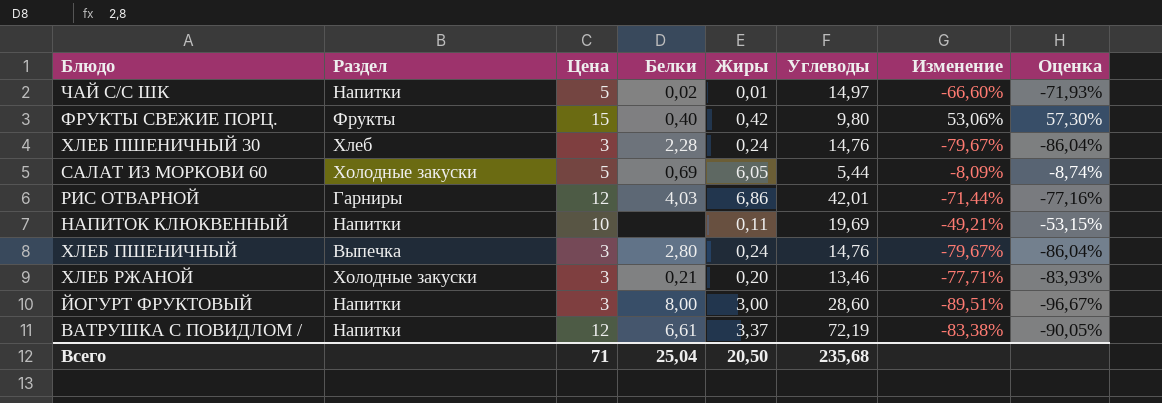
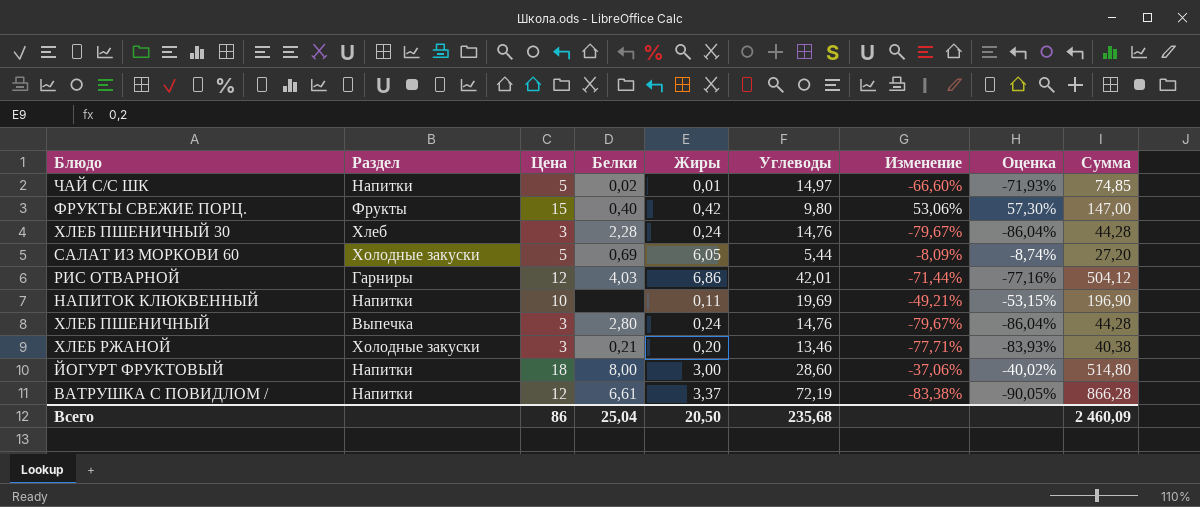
column Сумма | formula: none -> [Цена] * [Углеводы]
ЙОГУРТ ФРУКТОВЫЙ | Цена: 3 -> 18
ЙОГУРТ ФРУКТОВЫЙ | Изменение: -89,51% -> -37,06%
ЙОГУРТ ФРУКТОВЫЙ | Оценка: -96,67% -> -40,02%
Всего | Цена: 71 -> 86

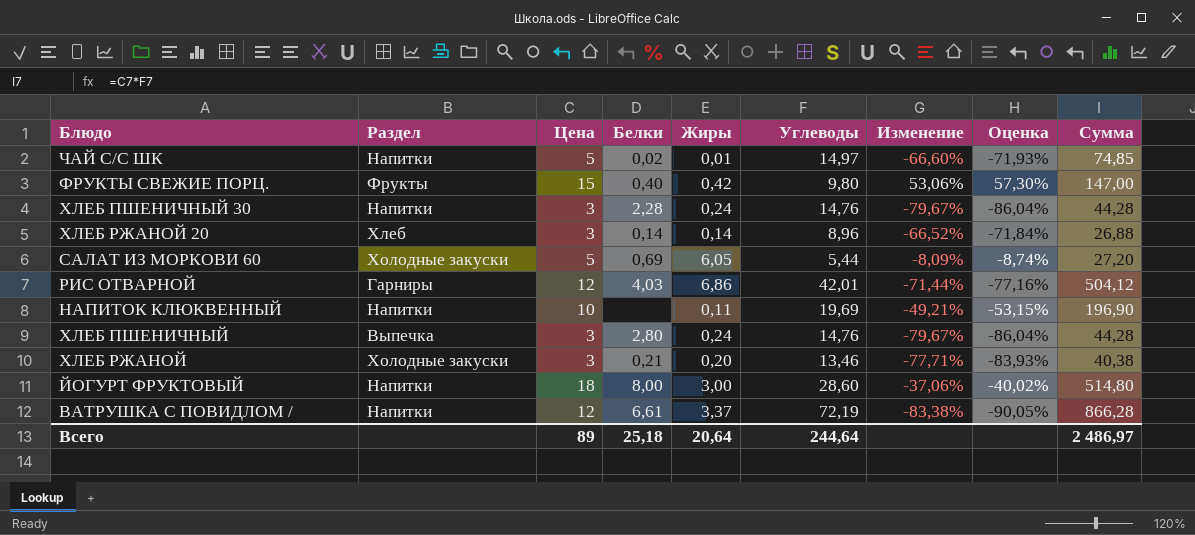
ХЛЕБ ПШЕНИЧНЫЙ 30 | Раздел: Хлеб -> Напитки
row ХЛЕБ РЖАНОЙ 20: none -> Хлеб | 3 | 0,14 | 0,14 | 8,96 | -66,52% | -71,84% | 26,88
Всего | Цена: 86 -> 89
Всего | Белки: 25,04 -> 25,18
Всего | Жиры: 20,50 -> 20,64
Всего | Углеводы: 235,68 -> 244,64
Всего | Сумма: 2 460,09 -> 2 486,97

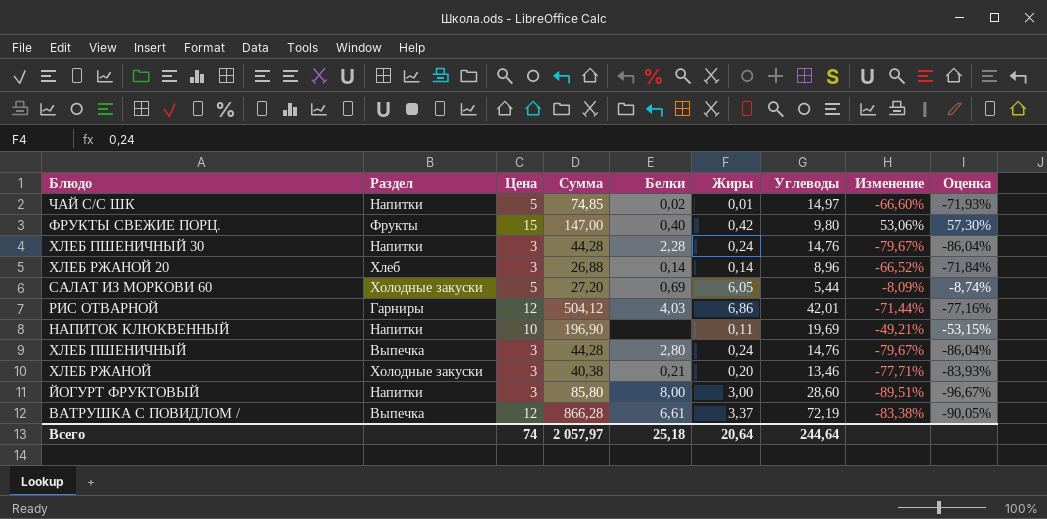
column Сумма | position: 9 -> 4
ЙОГУРТ ФРУКТОВЫЙ | Цена: 18 -> 3
ЙОГУРТ ФРУКТОВЫЙ | Сумма: 514,80 -> 85,80
ЙОГУРТ ФРУКТОВЫЙ | Изменение: -37,06% -> -89,51%
ЙОГУРТ ФРУКТОВЫЙ | Оценка: -40,02% -> -96,67%
ВАТРУШКА С ПОВИДЛОМ / | Раздел: Напитки -> Выпечка
Всего | Цена: 89 -> 74
Всего | Сумма: 2 486,97 -> 2 057,97

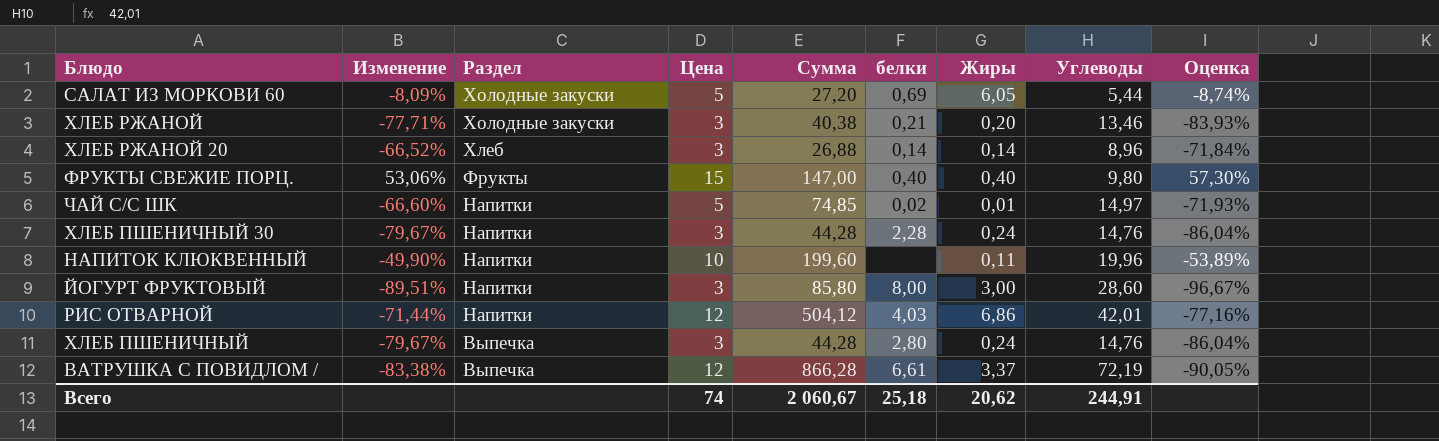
row order: none -> Раздел descending
column Изменение | position: 8 -> 2
column name: Белки -> белки
ФРУКТЫ СВЕЖИЕ ПОРЦ. | Жиры: 0,42 -> 0,40
НАПИТОК КЛЮКВЕННЫЙ | Изменение: -49,21% -> -49,90%
НАПИТОК КЛЮКВЕННЫЙ | Сумма: 196,90 -> 199,60
НАПИТОК КЛЮКВЕННЫЙ | Углеводы: 19,69 -> 19,96
НАПИТОК КЛЮКВЕННЫЙ | Оценка: -53,15% -> -53,89%
РИС ОТВАРНОЙ | Раздел: Гарниры -> Напитки
Всего | Сумма: 2 057,97 -> 2 060,67
Всего | Жиры: 20,64 -> 20,62
Всего | Углеводы: 244,64 -> 244,91

